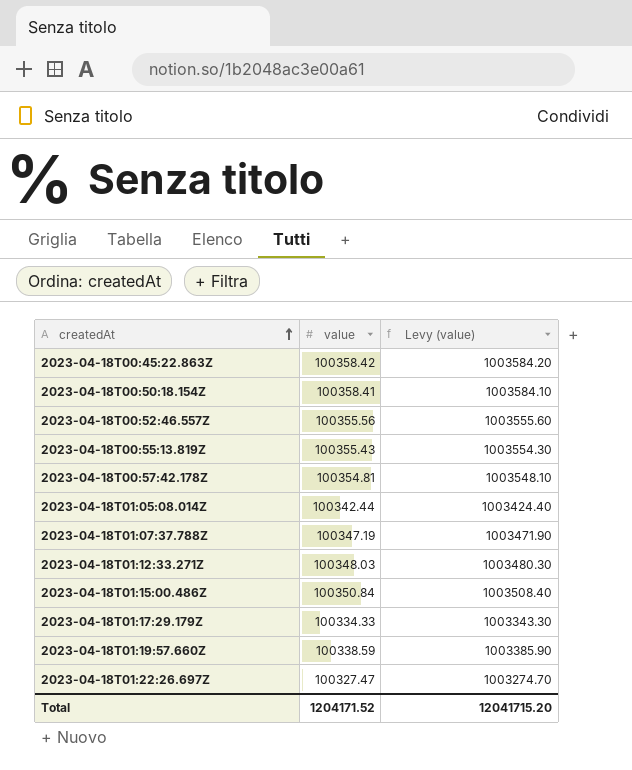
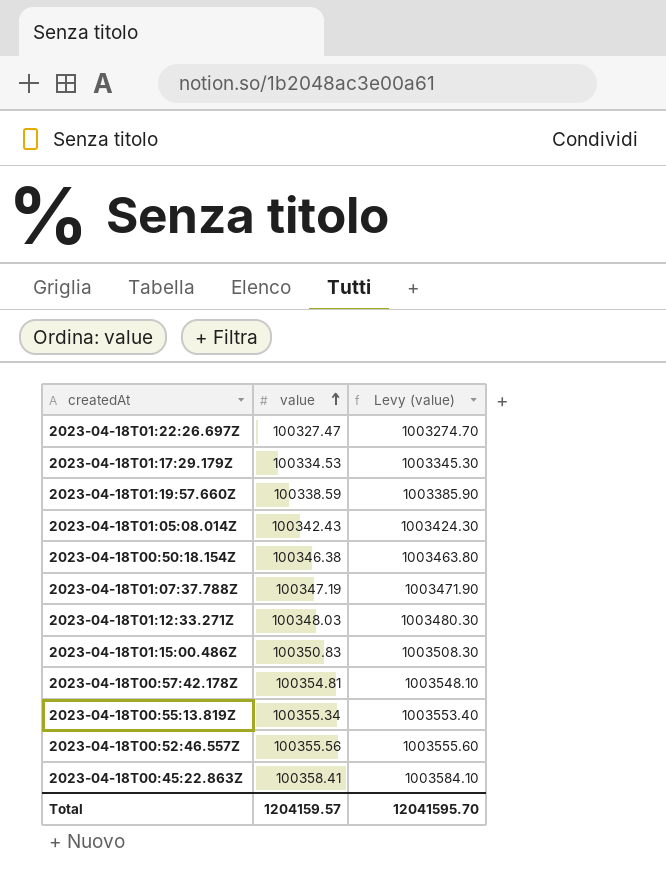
row order: createdAt ascending -> value ascending
2023-04-18T01:17:29.179Z | value: 100334.33 -> 100334.53
2023-04-18T01:17:29.179Z | Levy (value): 1003343.30 -> 1003345.30
2023-04-18T01:05:08.014Z | value: 100342.44 -> 100342.43
2023-04-18T01:05:08.014Z | Levy (value): 1003424.40 -> 1003424.30
2023-04-18T00:50:18.154Z | value: 100358.41 -> 100346.38
2023-04-18T00:50:18.154Z | Levy (value): 1003584.10 -> 1003463.80
2023-04-18T01:15:00.486Z | value: 100350.84 -> 100350.83
2023-04-18T01:15:00.486Z | Levy (value): 1003508.40 -> 1003508.30
2023-04-18T00:55:13.819Z | value: 100355.43 -> 100355.34
2023-04-18T00:55:13.819Z | Levy (value): 1003554.30 -> 1003553.40
2023-04-18T00:45:22.863Z | value: 100358.42 -> 100358.41
2023-04-18T00:45:22.863Z | Levy (value): 1003584.20 -> 1003584.10
Total | value: 1204171.52 -> 1204159.57
Total | Levy (value): 12041715.20 -> 12041595.70

